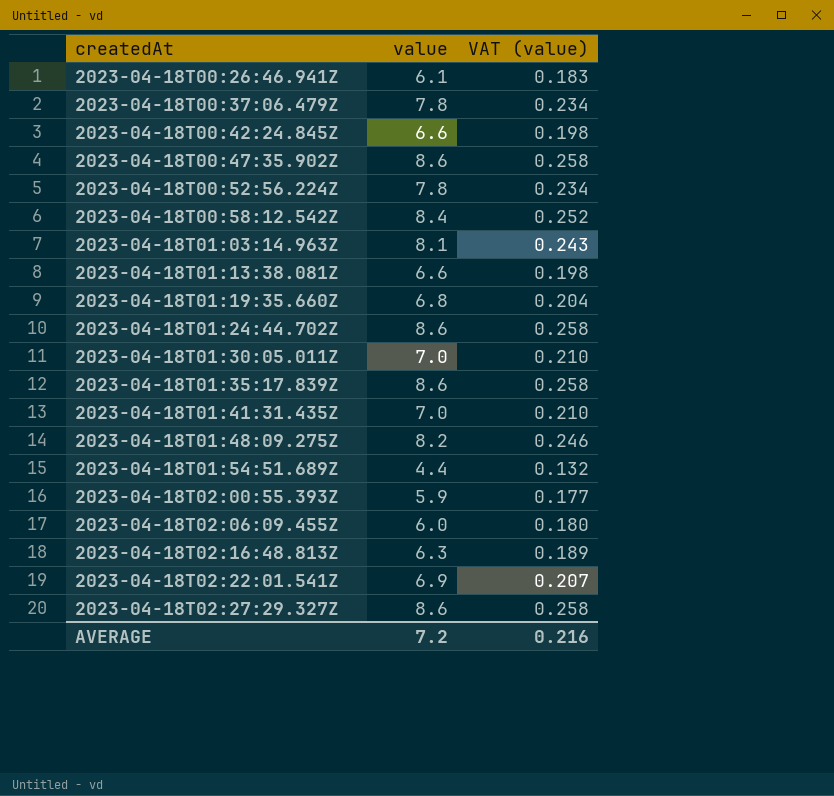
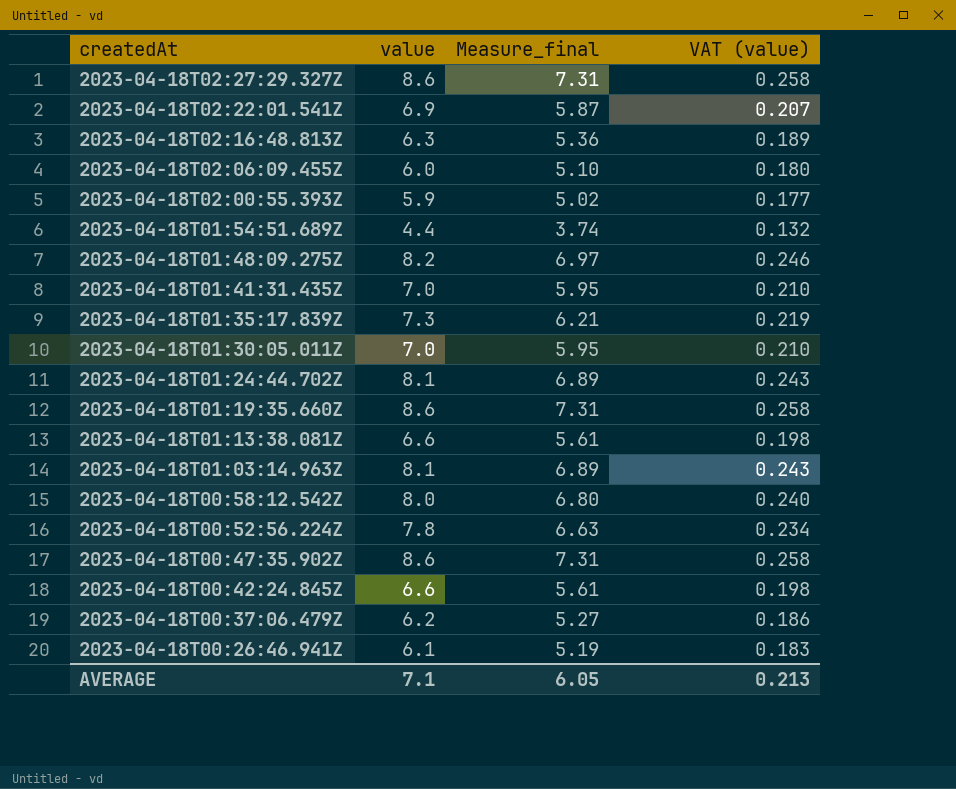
row order: createdAt ascending -> createdAt descending
column Measure_final | formula: none -> [value] * 0.85
2023-04-18T01:35:17.839Z | value: 8.6 -> 7.3
2023-04-18T01:35:17.839Z | VAT (value): 0.258 -> 0.219
2023-04-18T01:24:44.702Z | value: 8.6 -> 8.1
2023-04-18T01:24:44.702Z | VAT (value): 0.258 -> 0.243
2023-04-18T01:19:35.660Z | value: 6.8 -> 8.6
2023-04-18T01:19:35.660Z | VAT (value): 0.204 -> 0.258
2023-04-18T00:58:12.542Z | value: 8.4 -> 8.0
2023-04-18T00:58:12.542Z | VAT (value): 0.252 -> 0.240
2023-04-18T00:37:06.479Z | value: 7.8 -> 6.2
2023-04-18T00:37:06.479Z | VAT (value): 0.234 -> 0.186
AVERAGE | value: 7.2 -> 7.1
AVERAGE | VAT (value): 0.216 -> 0.213

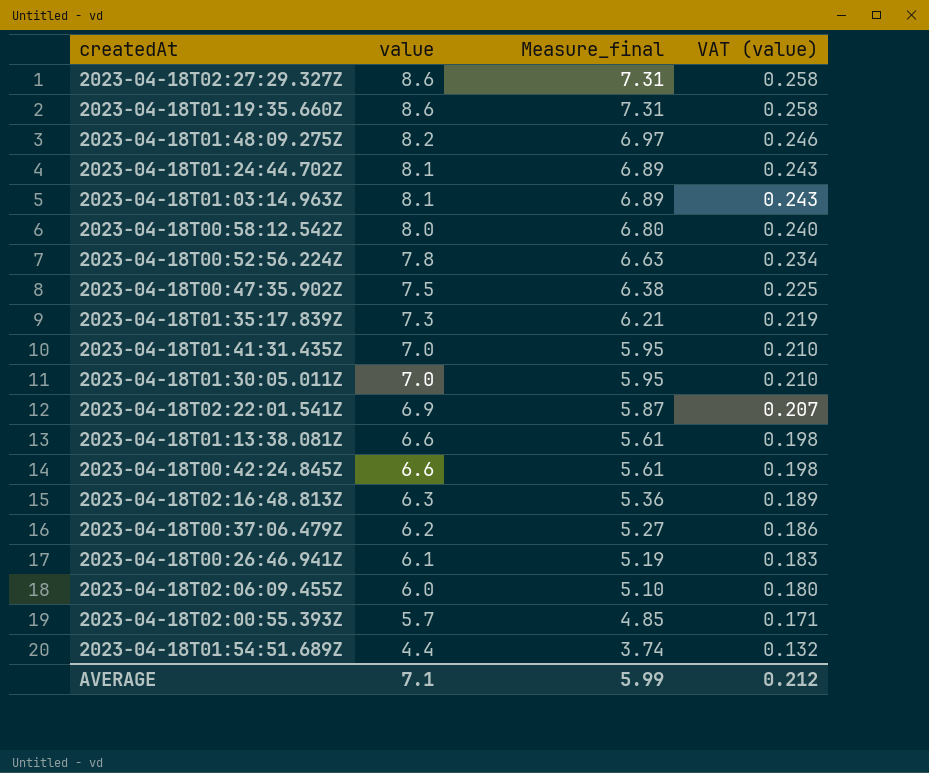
row order: createdAt descending -> value descending
2023-04-18T00:47:35.902Z | value: 8.6 -> 7.5
2023-04-18T00:47:35.902Z | Measure_final: 7.31 -> 6.38
2023-04-18T00:47:35.902Z | VAT (value): 0.258 -> 0.225
2023-04-18T02:00:55.393Z | value: 5.9 -> 5.7
2023-04-18T02:00:55.393Z | Measure_final: 5.02 -> 4.85
2023-04-18T02:00:55.393Z | VAT (value): 0.177 -> 0.171
AVERAGE | Measure_final: 6.05 -> 5.99
AVERAGE | VAT (value): 0.213 -> 0.212

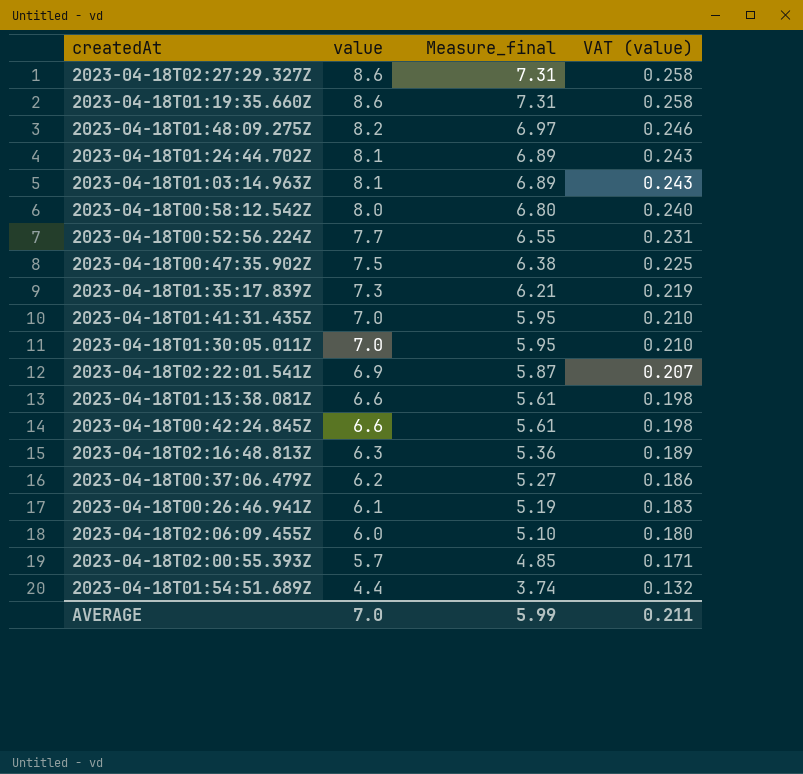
2023-04-18T00:52:56.224Z | value: 7.8 -> 7.7
2023-04-18T00:52:56.224Z | Measure_final: 6.63 -> 6.55
2023-04-18T00:52:56.224Z | VAT (value): 0.234 -> 0.231
AVERAGE | value: 7.1 -> 7.0
AVERAGE | VAT (value): 0.212 -> 0.211

